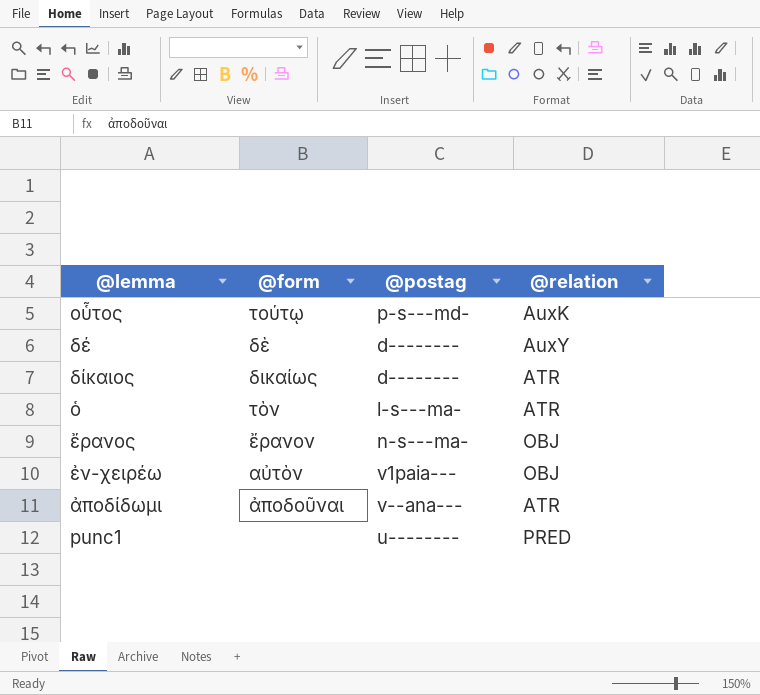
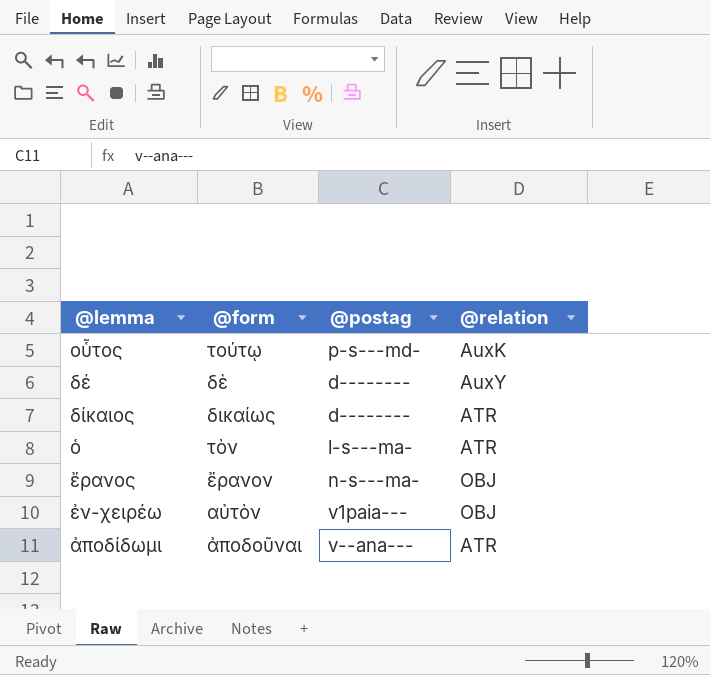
row punc1: none | u-------- | PRED -> none

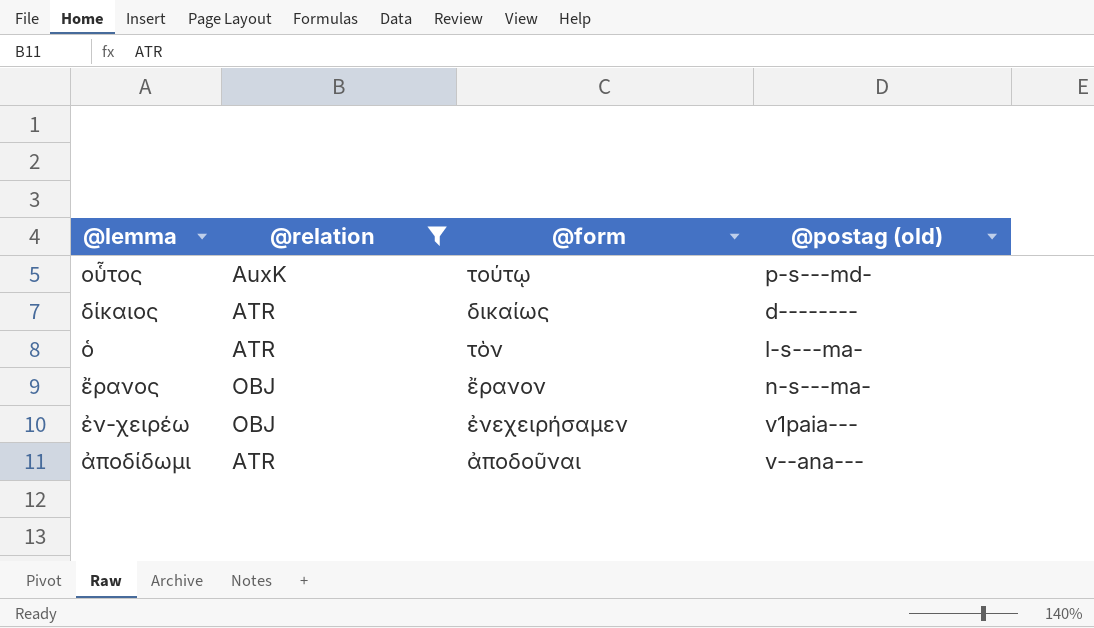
filter: none -> @relation != AuxY
column @relation | position: 4 -> 2
column name: @postag -> @postag (old)
ἐν-χειρέω | @form: αὐτὸν -> ἐνεχειρήσαμεν

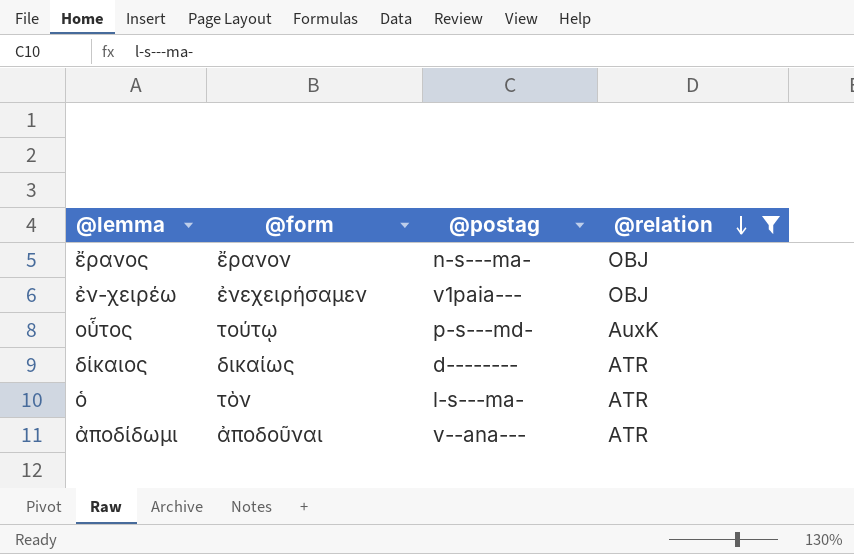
row order: none -> @relation descending
column name: @postag (old) -> @postag
column @relation | position: 2 -> 4

